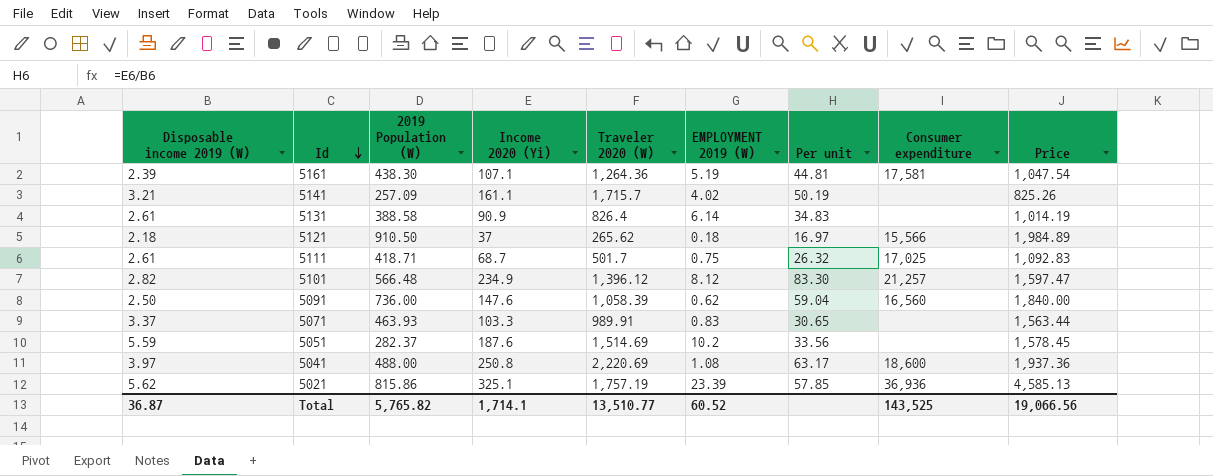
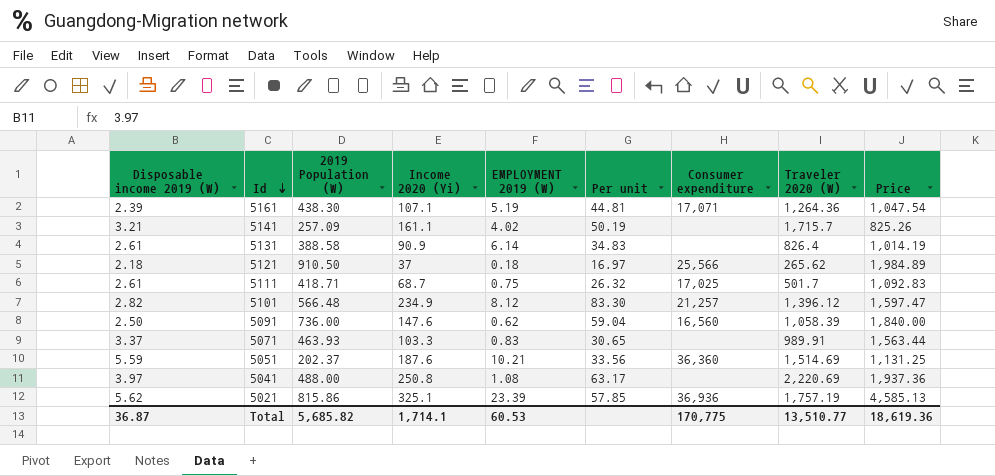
column Traveler 2020 (W) | position: 5 -> 8
5161 | Consumer expenditure: 17,581 -> 17,071
5121 | Consumer expenditure: 15,566 -> 25,566
5051 | 2019 Population (W): 282.37 -> 202.37
5051 | EMPLOYMENT 2019 (W): 10.2 -> 10.21
5051 | Consumer expenditure: none -> 36,360
5051 | Price: 1,578.45 -> 1,131.25
5041 | Consumer expenditure: 18,600 -> none
Total | 2019 Population (W): 5,765.82 -> 5,685.82
Total | EMPLOYMENT 2019 (W): 60.52 -> 60.53
Total | Consumer expenditure: 143,525 -> 170,775
Total | Price: 19,066.56 -> 18,619.36

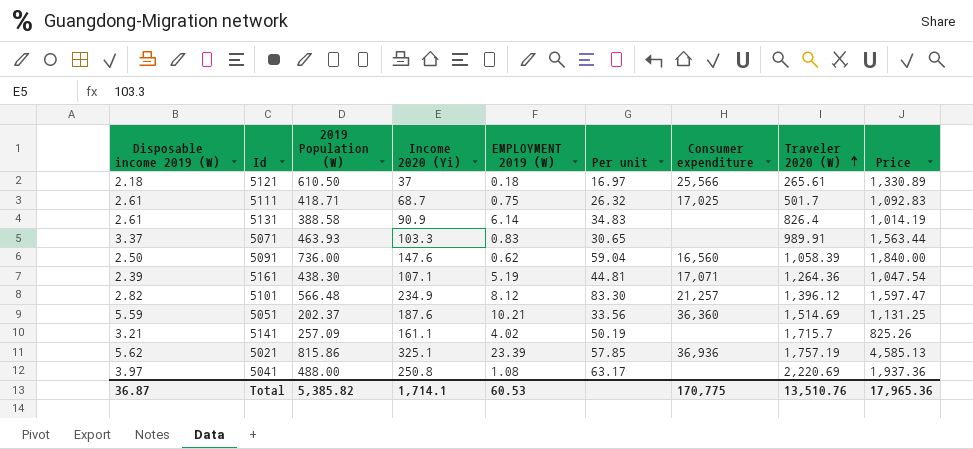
row order: Id descending -> Traveler 2020 (W) ascending
5121 | 2019 Population (W): 910.50 -> 610.50
5121 | Traveler 2020 (W): 265.62 -> 265.61
5121 | Price: 1,984.89 -> 1,330.89
Total | 2019 Population (W): 5,685.82 -> 5,385.82
Total | Traveler 2020 (W): 13,510.77 -> 13,510.76
Total | Price: 18,619.36 -> 17,965.36

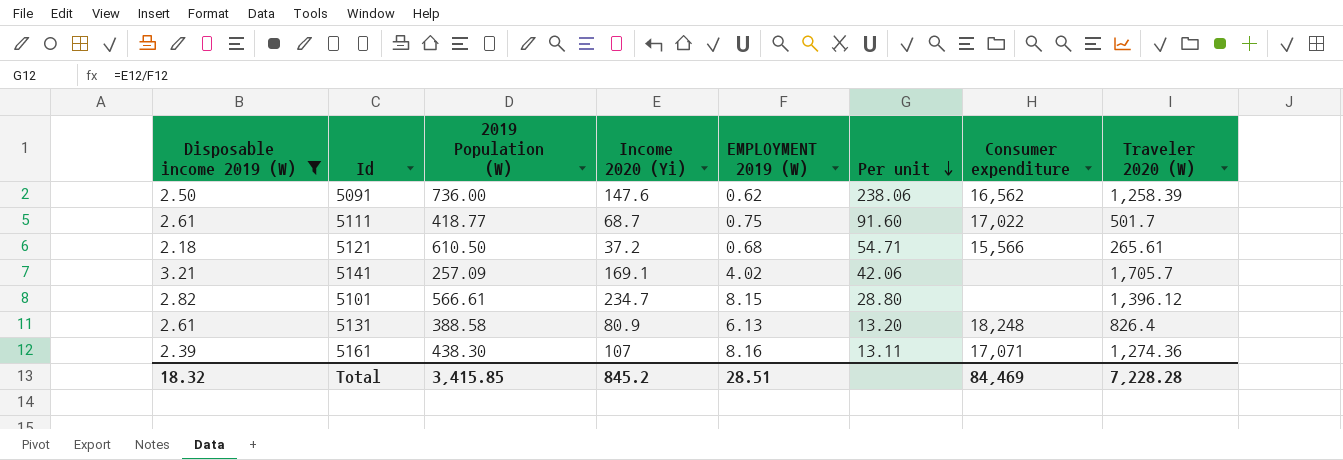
filter: none -> Disposable income 2019 (W) <= 3.21
row order: Traveler 2020 (W) ascending -> Per unit descending
column Price | formula: [Disposable income 2019 (W)] * [2019 Population (W)] -> none
column Per unit | formula: [Income 2020 (Yi)] / [Disposable income 2019 (W)] -> [Income 2020 (Yi)] / [EMPLOYMENT 2019 (W)]
5091 | Consumer expenditure: 16,560 -> 16,562
5091 | Traveler 2020 (W): 1,058.39 -> 1,258.39
5111 | 2019 Population (W): 418.71 -> 418.77
5111 | Consumer expenditure: 17,025 -> 17,022
5121 | Income 2020 (Yi): 37 -> 37.2
5121 | EMPLOYMENT 2019 (W): 0.18 -> 0.68
5121 | Consumer expenditure: 25,566 -> 15,566
5141 | Income 2020 (Yi): 161.1 -> 169.1
5141 | Traveler 2020 (W): 1,715.7 -> 1,705.7
5101 | 2019 Population (W): 566.48 -> 566.61
5101 | Income 2020 (Yi): 234.9 -> 234.7
5101 | EMPLOYMENT 2019 (W): 8.12 -> 8.15
5101 | Consumer expenditure: 21,257 -> none
5131 | Income 2020 (Yi): 90.9 -> 80.9
5131 | EMPLOYMENT 2019 (W): 6.14 -> 6.13
5131 | Consumer expenditure: none -> 18,248
5161 | Income 2020 (Yi): 107.1 -> 107
5161 | EMPLOYMENT 2019 (W): 5.19 -> 8.16
5161 | Traveler 2020 (W): 1,264.36 -> 1,274.36
Total | Disposable income 2019 (W): 36.87 -> 18.32
Total | 2019 Population (W): 5,385.82 -> 3,415.85
Total | Income 2020 (Yi): 1,714.1 -> 845.2
Total | EMPLOYMENT 2019 (W): 60.53 -> 28.51
Total | Consumer expenditure: 170,775 -> 84,469
Total | Traveler 2020 (W): 13,510.76 -> 7,228.28

